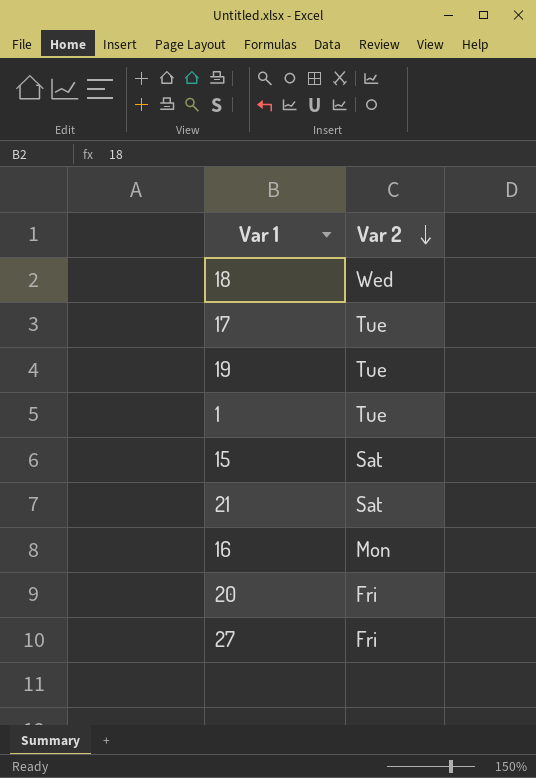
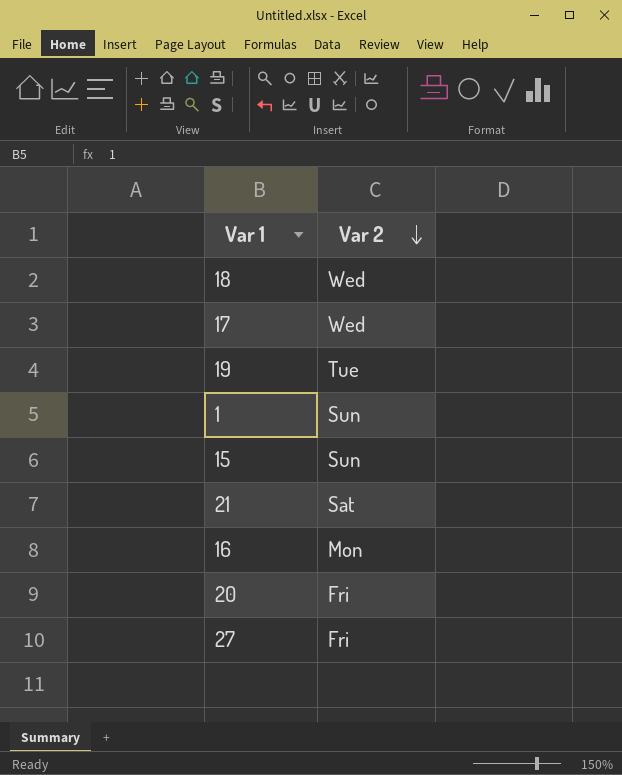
17 | Var 2: Tue -> Wed
1 | Var 2: Tue -> Sun
15 | Var 2: Sat -> Sun

